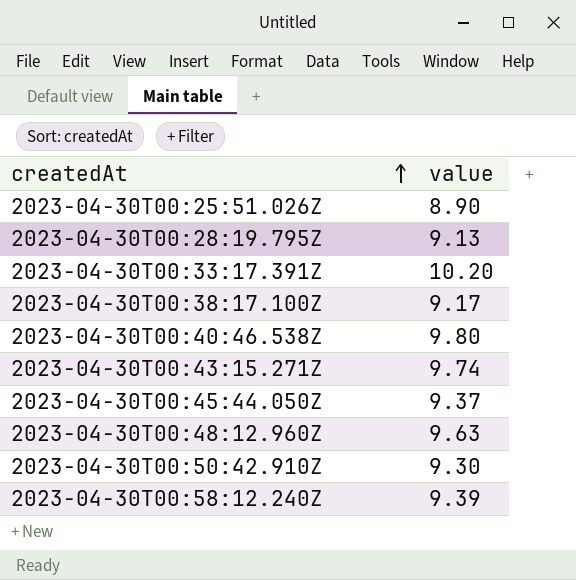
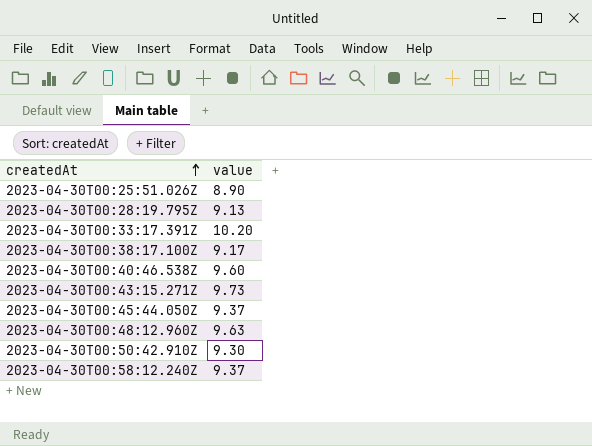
2023-04-30T00:40:46.538Z | value: 9.80 -> 9.60
2023-04-30T00:43:15.271Z | value: 9.74 -> 9.73
2023-04-30T00:58:12.240Z | value: 9.39 -> 9.37

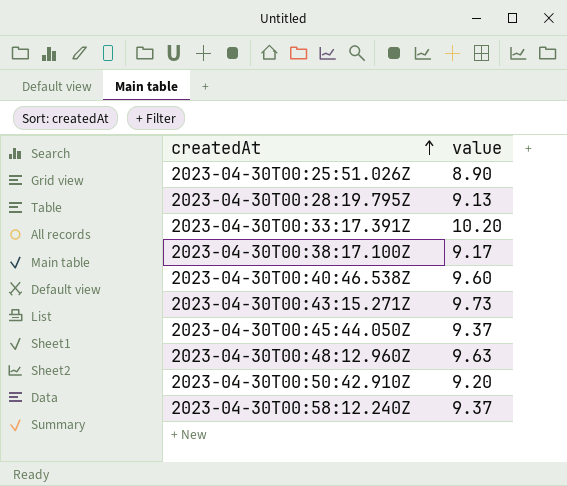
2023-04-30T00:50:42.910Z | value: 9.30 -> 9.20

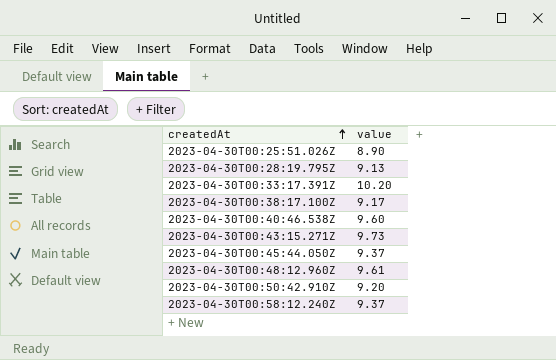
2023-04-30T00:48:12.960Z | value: 9.63 -> 9.61

